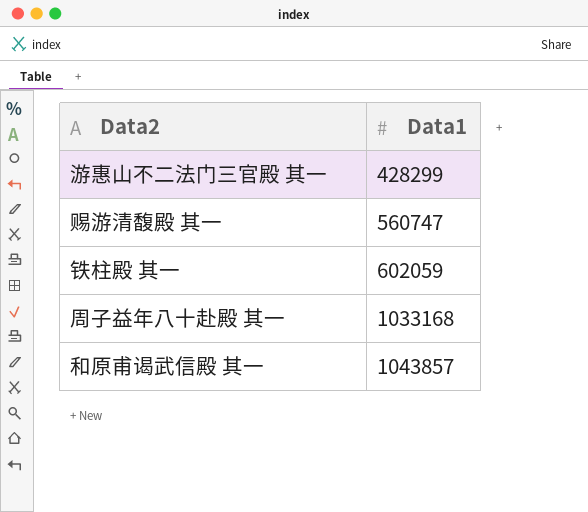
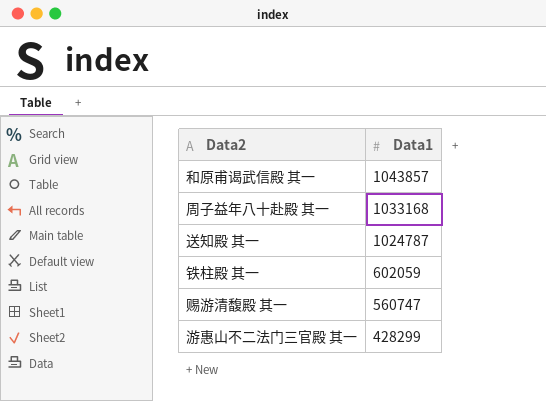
row order: Data1 ascending -> Data1 descending
row 送知殿 其一: none -> 1024787

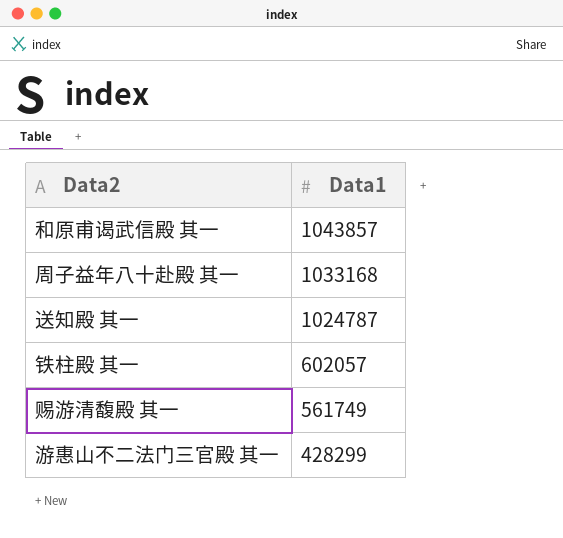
铁柱殿 其一 | Data1: 602059 -> 602057
赐游清馥殿 其一 | Data1: 560747 -> 561749

